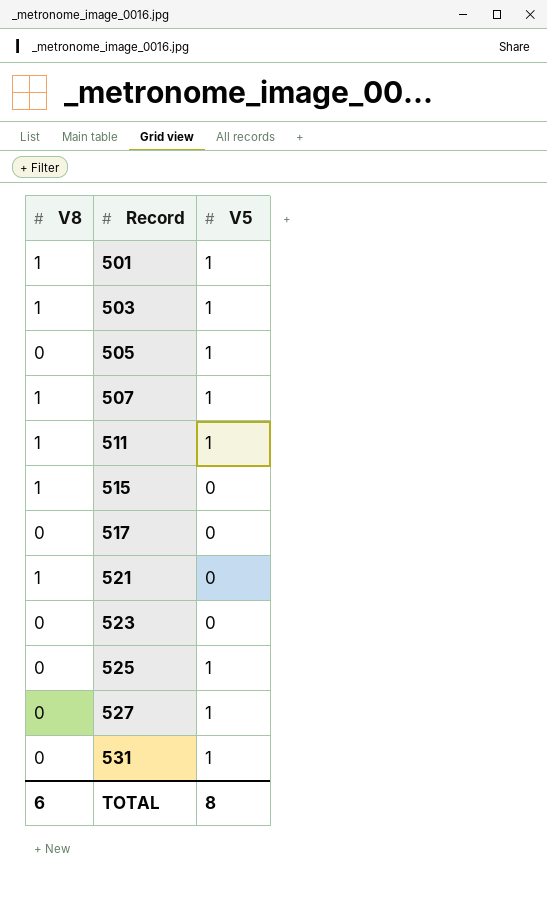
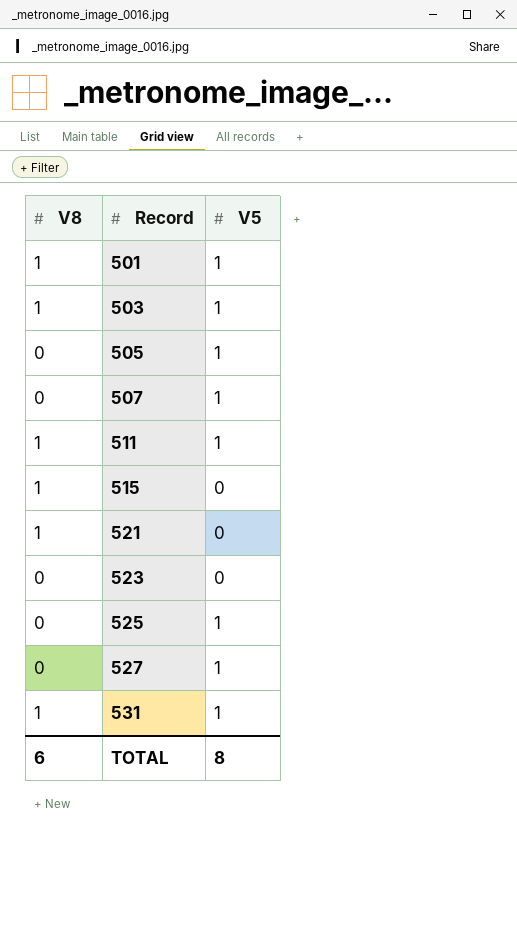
row 517: 0 | 0 -> none
507 | V8: 1 -> 0
531 | V8: 0 -> 1

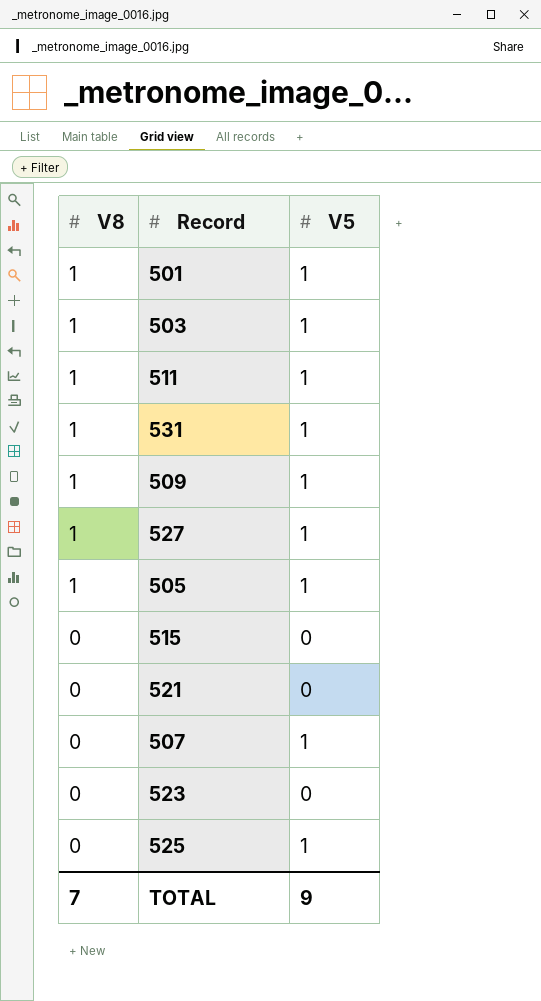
row order: Record ascending -> V8 descending
row 509: none -> 1 | 1
527 | V8: 0 -> 1
505 | V8: 0 -> 1
515 | V8: 1 -> 0
521 | V8: 1 -> 0
TOTAL | V8: 6 -> 7
TOTAL | V5: 8 -> 9

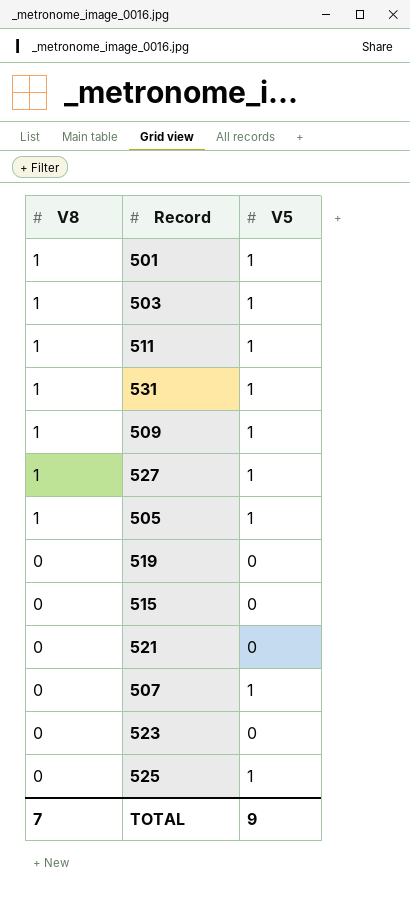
row 519: none -> 0 | 0

